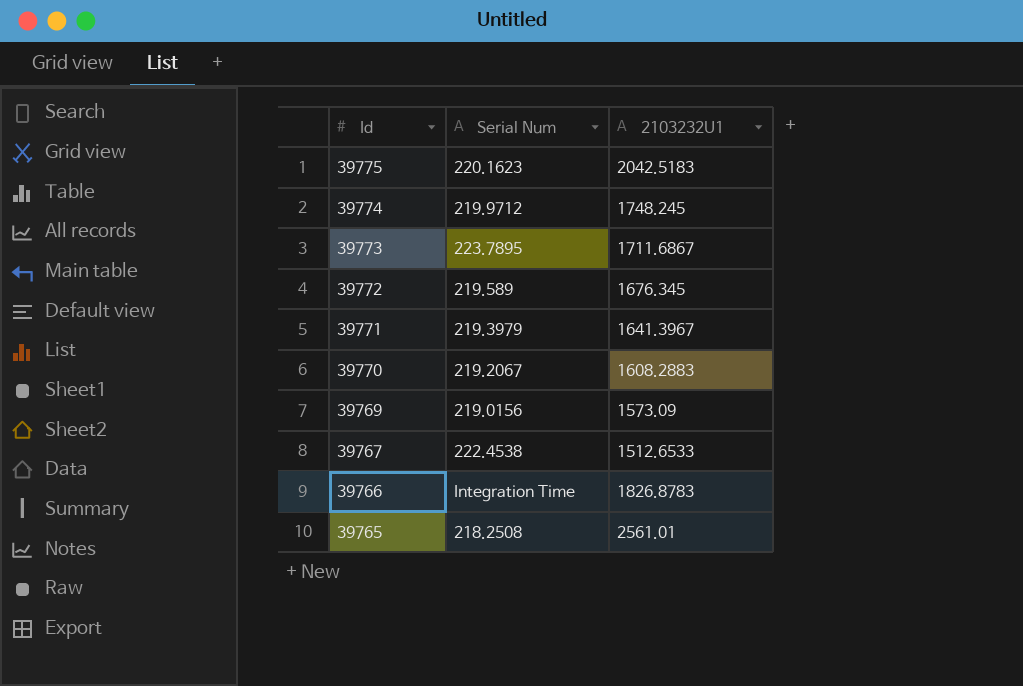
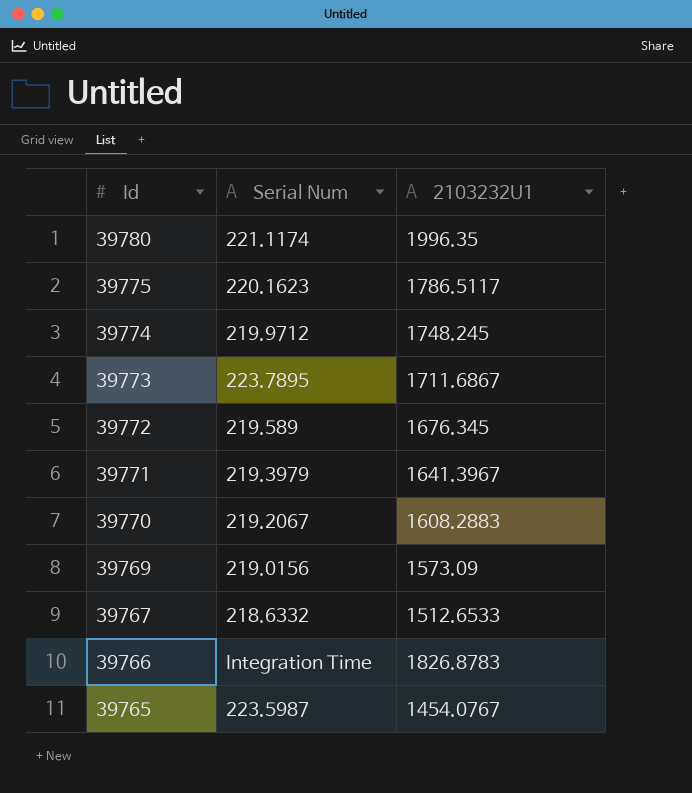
row 39780: none -> 221.1174 | 1996.35
39775 | 2103232U1: 2042.5183 -> 1786.5117
39767 | Serial Num: 222.4538 -> 218.6332
39765 | Serial Num: 218.2508 -> 223.5987
39765 | 2103232U1: 2561.01 -> 1454.0767

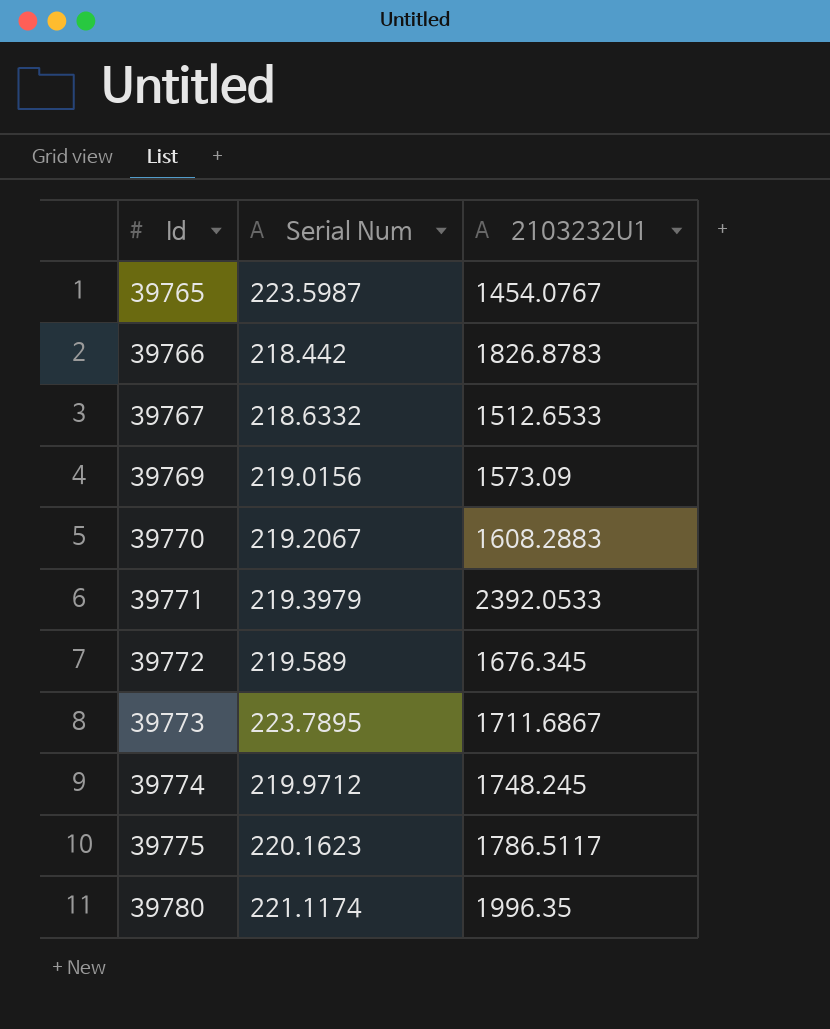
row order: Id descending -> Id ascending
39766 | Serial Num: Integration Time -> 218.442
39771 | 2103232U1: 1641.3967 -> 2392.0533

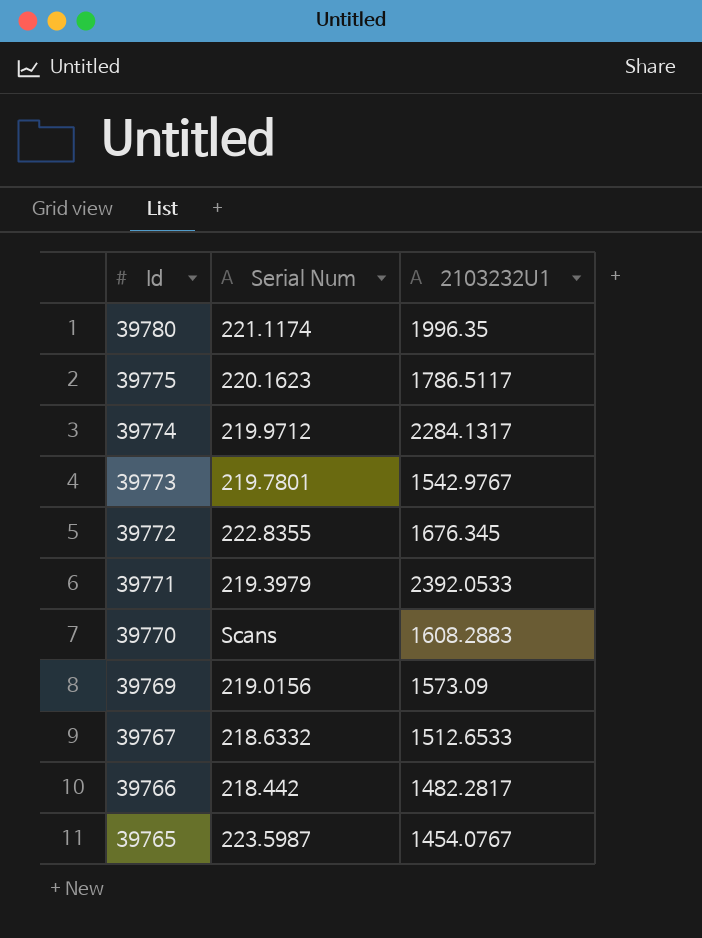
row order: Id ascending -> Id descending
39774 | 2103232U1: 1748.245 -> 2284.1317
39773 | Serial Num: 223.7895 -> 219.7801
39773 | 2103232U1: 1711.6867 -> 1542.9767
39772 | Serial Num: 219.589 -> 222.8355
39770 | Serial Num: 219.2067 -> Scans
39766 | 2103232U1: 1826.8783 -> 1482.2817

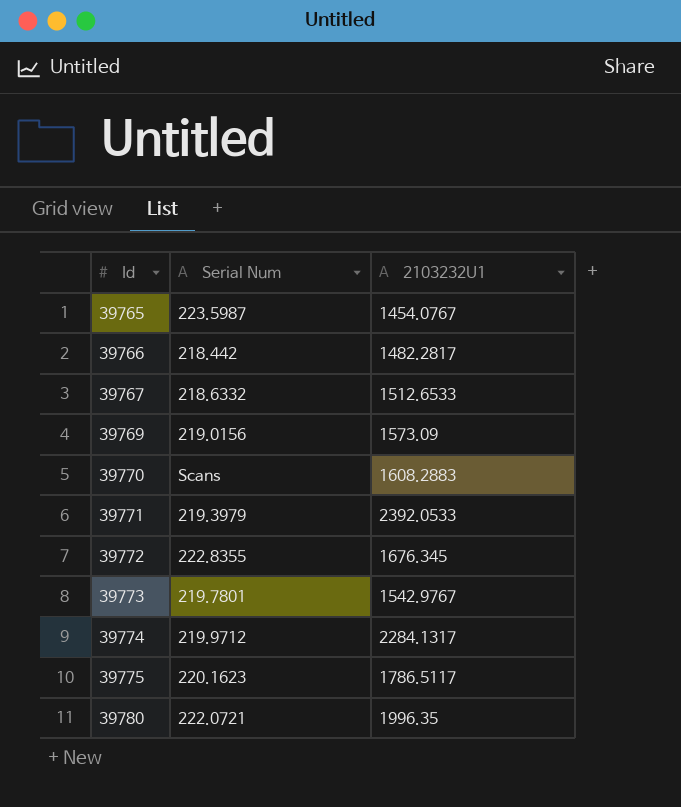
row order: Id descending -> Id ascending
39780 | Serial Num: 221.1174 -> 222.0721

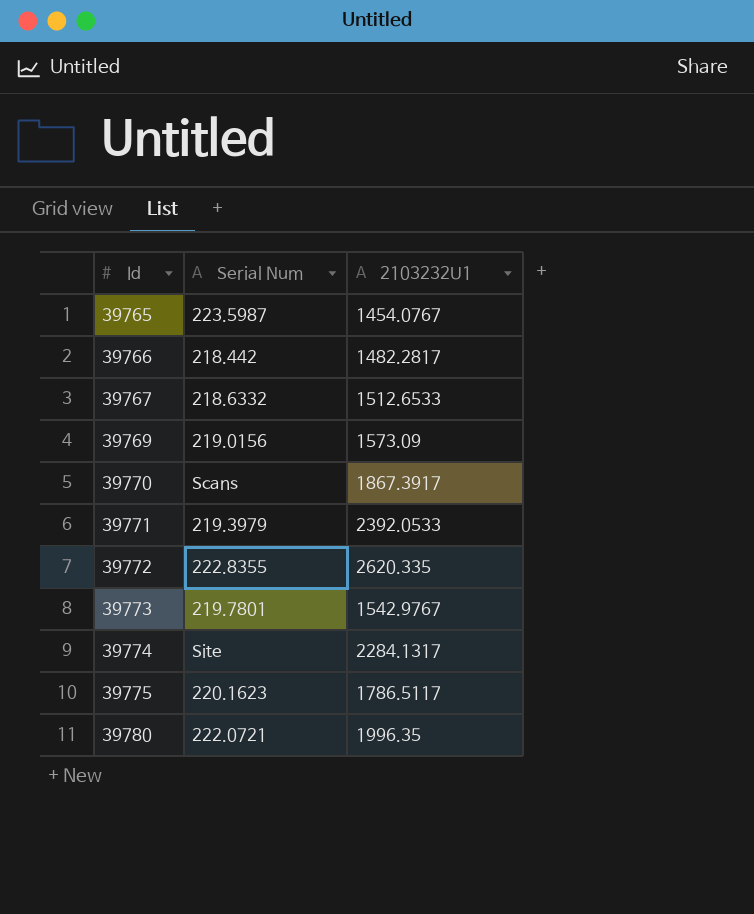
39770 | 2103232U1: 1608.2883 -> 1867.3917
39772 | 2103232U1: 1676.345 -> 2620.335
39774 | Serial Num: 219.9712 -> Site

